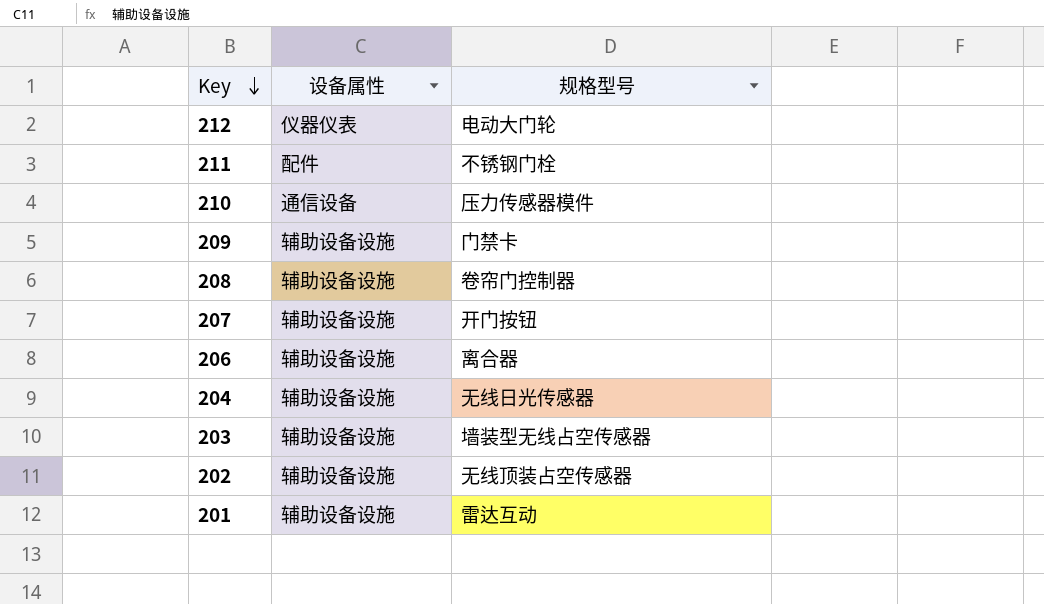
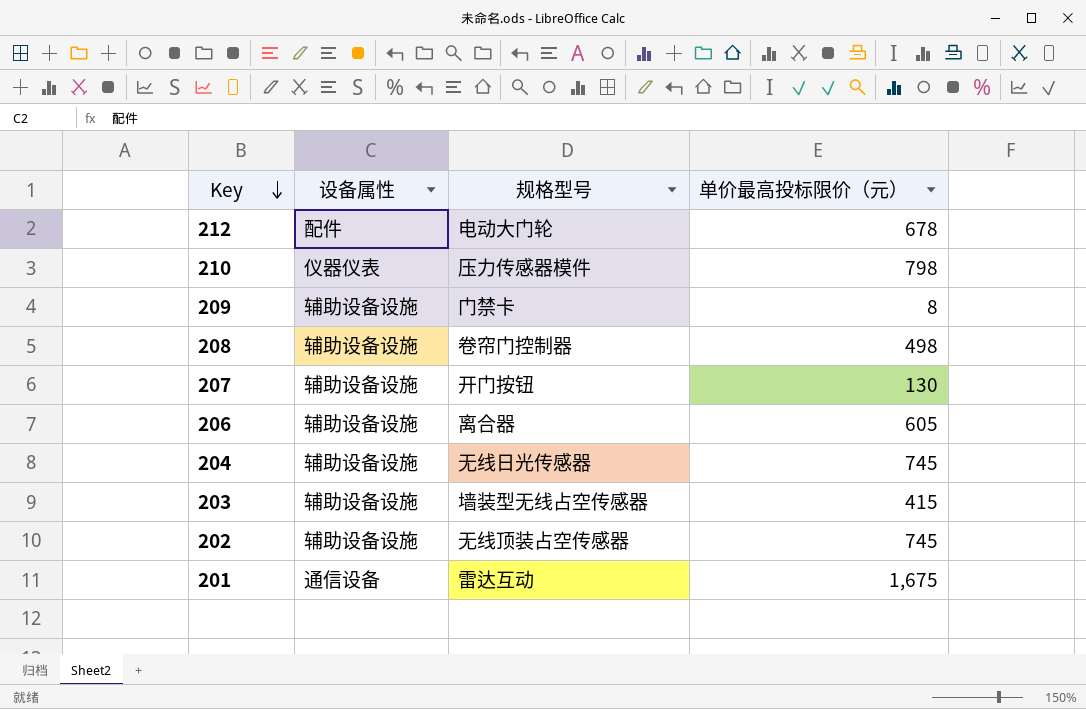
column 单价最高投标限价（元） | position: none -> 4
row 211: 配件 | 不锈钢门栓 -> none
212 | 设备属性: 仪器仪表 -> 配件
210 | 设备属性: 通信设备 -> 仪器仪表
201 | 设备属性: 辅助设备设施 -> 通信设备

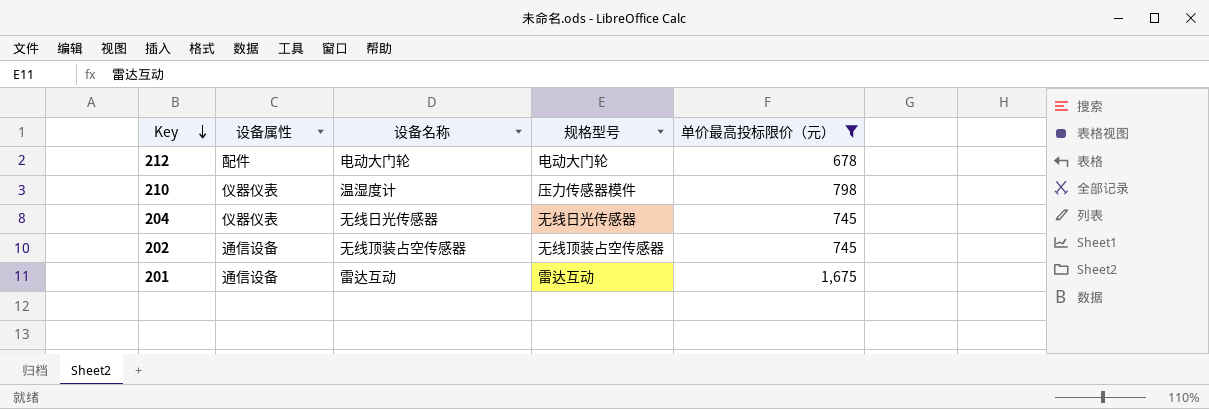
filter: none -> 单价最高投标限价（元） >= 678
column 设备名称 | position: none -> 3
204 | 设备属性: 辅助设备设施 -> 仪器仪表
202 | 设备属性: 辅助设备设施 -> 通信设备

